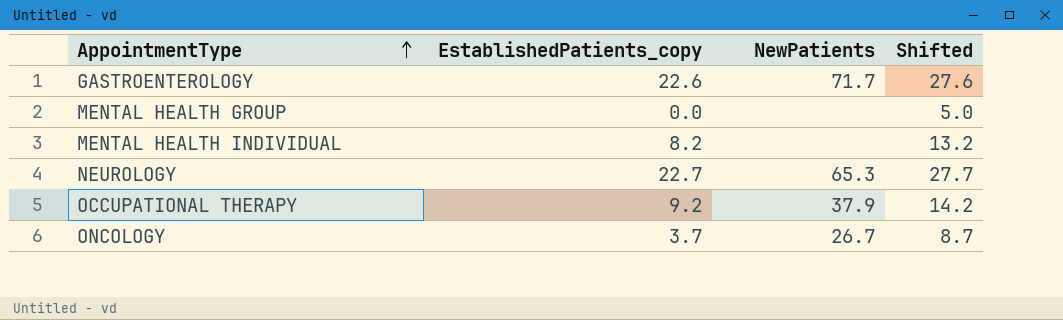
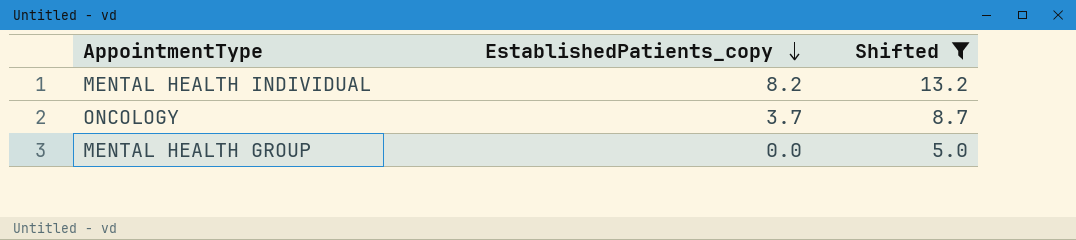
filter: none -> Shifted <= 13.2
row order: AppointmentType ascending -> EstablishedPatients_copy descending
column NewPatients | position: 3 -> none

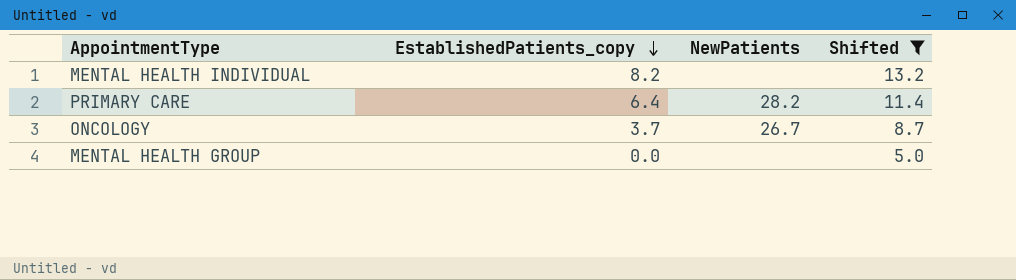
column NewPatients | position: none -> 3
row PRIMARY CARE: none -> 6.4 | 28.2 | 11.4

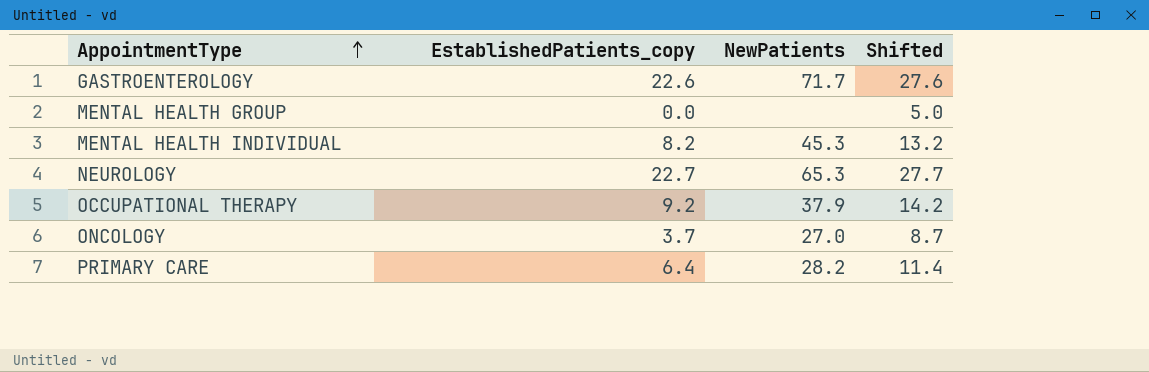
filter: Shifted <= 13.2 -> none
row order: EstablishedPatients_copy descending -> AppointmentType ascending
MENTAL HEALTH INDIVIDUAL | NewPatients: none -> 45.3
ONCOLOGY | NewPatients: 26.7 -> 27.0

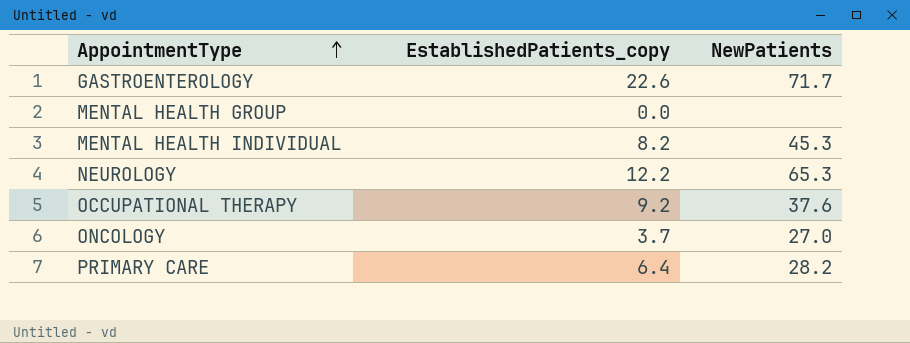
column Shifted | formula: [EstablishedPatients_copy] + 5 -> none
NEUROLOGY | EstablishedPatients_copy: 22.7 -> 12.2
OCCUPATIONAL THERAPY | NewPatients: 37.9 -> 37.6

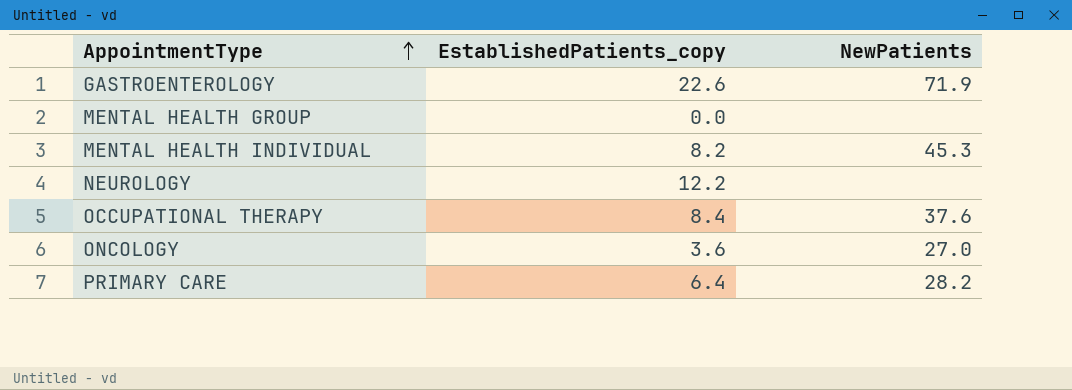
GASTROENTEROLOGY | NewPatients: 71.7 -> 71.9
NEUROLOGY | NewPatients: 65.3 -> none
OCCUPATIONAL THERAPY | EstablishedPatients_copy: 9.2 -> 8.4
ONCOLOGY | EstablishedPatients_copy: 3.7 -> 3.6

